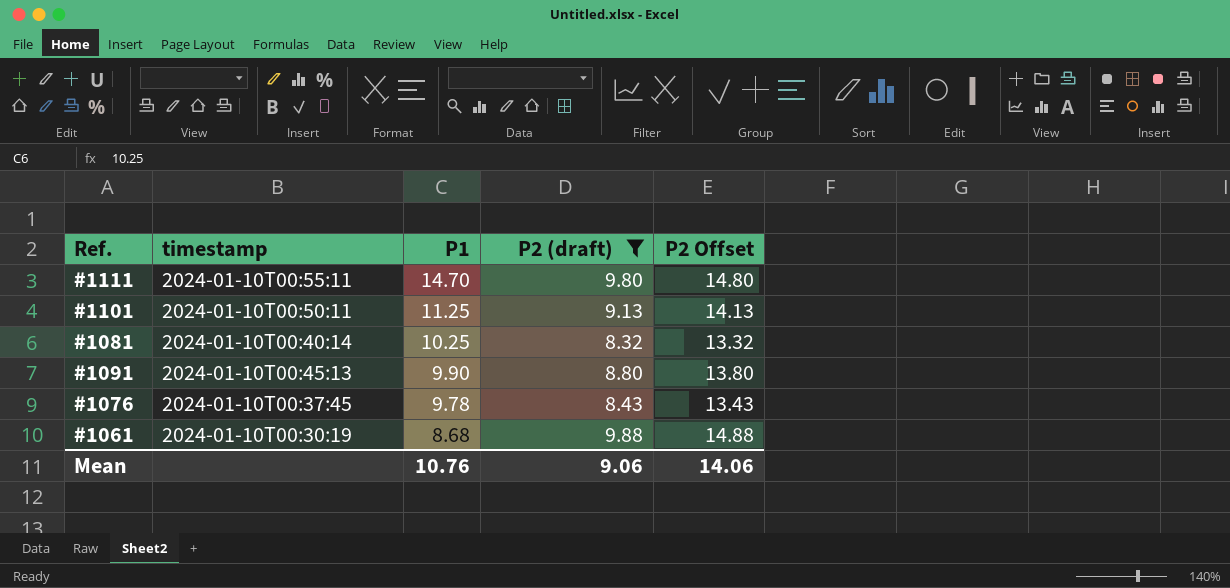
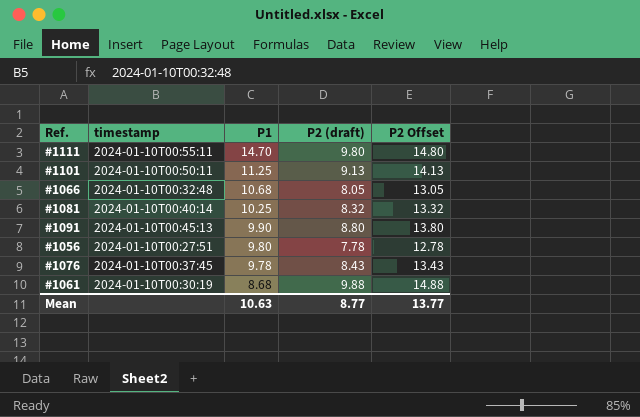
filter: P2 (draft) >= 8.32 -> none
Mean | P1: 10.76 -> 10.63
Mean | P2 (draft): 9.06 -> 8.77
Mean | P2 Offset: 14.06 -> 13.77

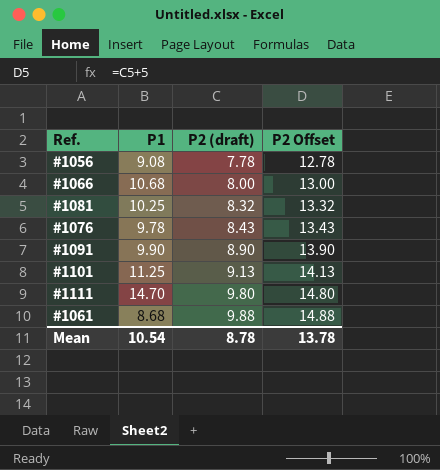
row order: P1 descending -> P2 (draft) ascending
column timestamp | position: 2 -> none
#1056 | P1: 9.80 -> 9.08
#1066 | P2 (draft): 8.05 -> 8.00
#1066 | P2 Offset: 13.05 -> 13.00
#1091 | P2 (draft): 8.80 -> 8.90
#1091 | P2 Offset: 13.80 -> 13.90
Mean | P1: 10.63 -> 10.54
Mean | P2 (draft): 8.77 -> 8.78
Mean | P2 Offset: 13.77 -> 13.78

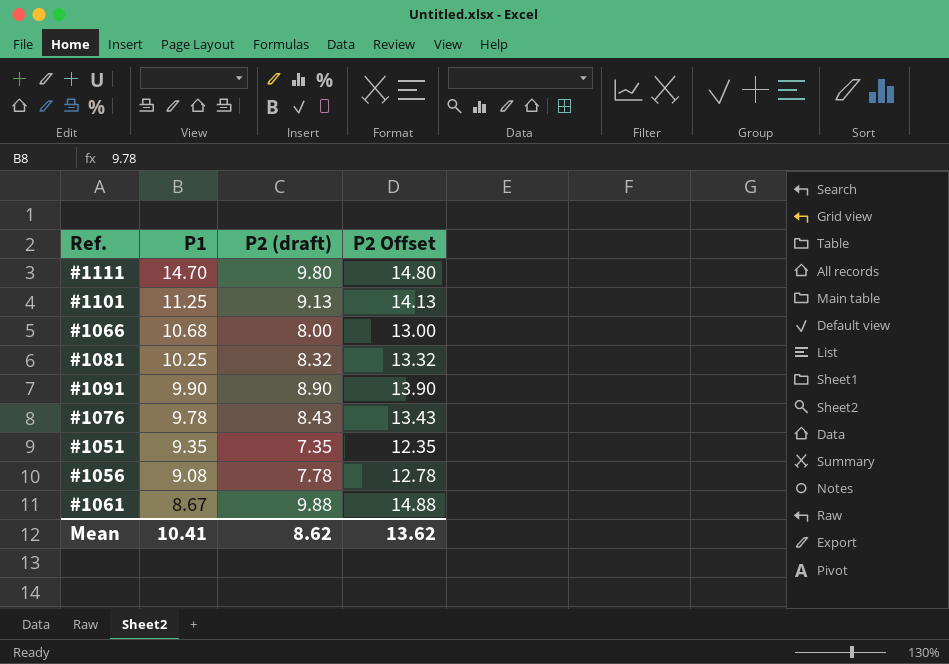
row order: P2 (draft) ascending -> P1 descending
row #1051: none -> 9.35 | 7.35 | 12.35
#1061 | P1: 8.68 -> 8.67
Mean | P1: 10.54 -> 10.41
Mean | P2 (draft): 8.78 -> 8.62
Mean | P2 Offset: 13.78 -> 13.62

